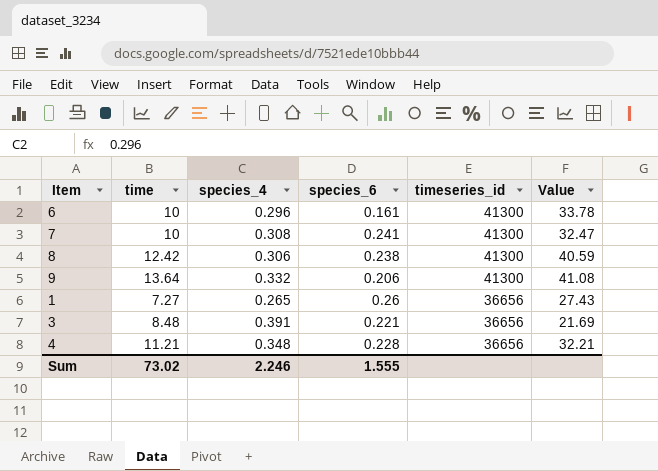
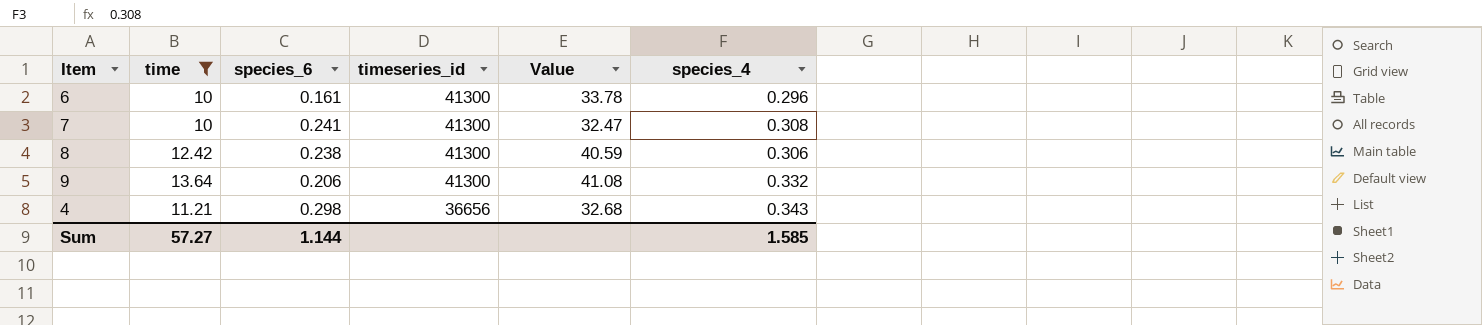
filter: none -> time >= 10
column species_4 | position: 3 -> 6
4 | species_6: 0.228 -> 0.298
4 | Value: 32.21 -> 32.68
4 | species_4: 0.348 -> 0.343
Sum | time: 73.02 -> 57.27
Sum | species_6: 1.555 -> 1.144
Sum | species_4: 2.246 -> 1.585

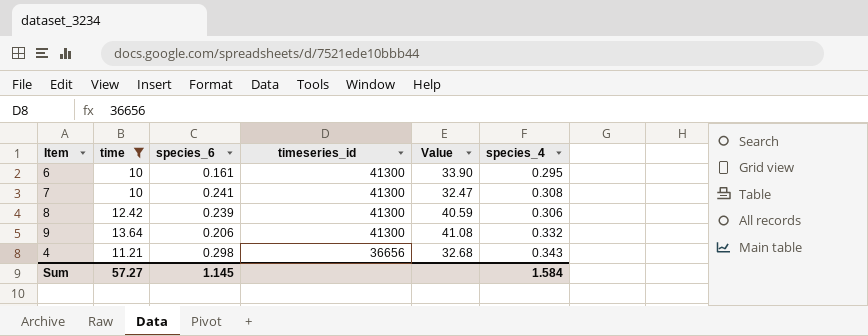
6 | Value: 33.78 -> 33.90
6 | species_4: 0.296 -> 0.295
8 | species_6: 0.238 -> 0.239
Sum | species_6: 1.144 -> 1.145
Sum | species_4: 1.585 -> 1.584

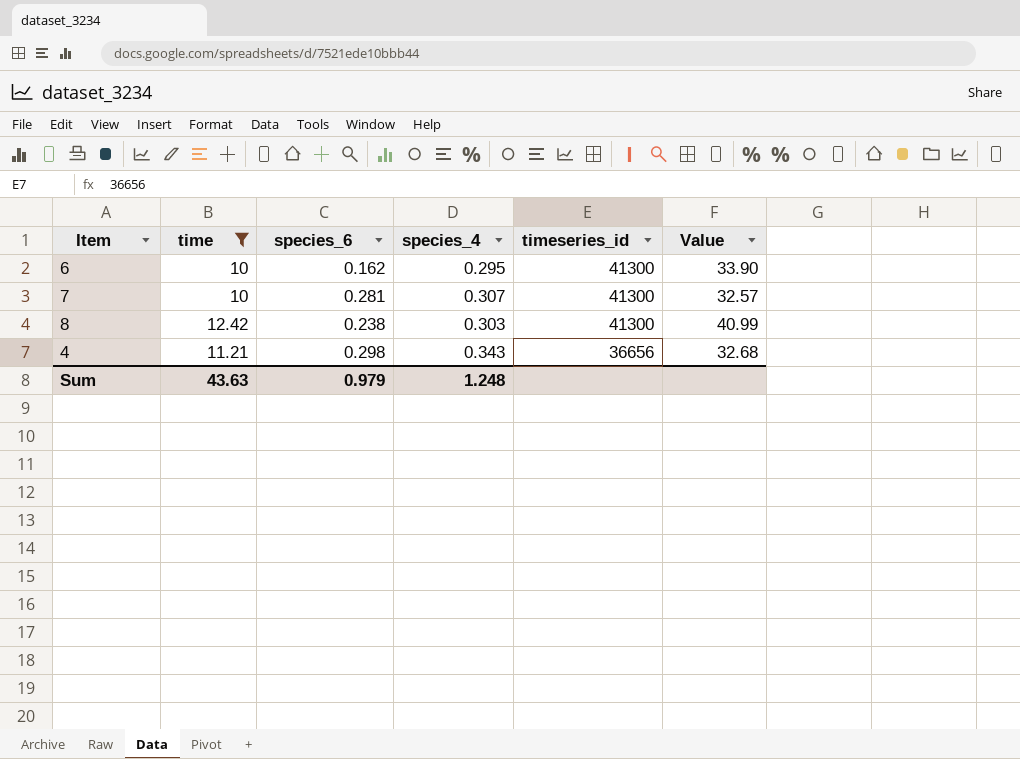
column species_4 | position: 6 -> 4
row 9: 13.64 | 0.206 | 41300 | 41.08 | 0.332 -> none
6 | species_6: 0.161 -> 0.162
7 | species_6: 0.241 -> 0.281
7 | species_4: 0.308 -> 0.307
7 | Value: 32.47 -> 32.57
8 | species_6: 0.239 -> 0.238
8 | species_4: 0.306 -> 0.303
8 | Value: 40.59 -> 40.99
Sum | time: 57.27 -> 43.63
Sum | species_6: 1.145 -> 0.979
Sum | species_4: 1.584 -> 1.248

